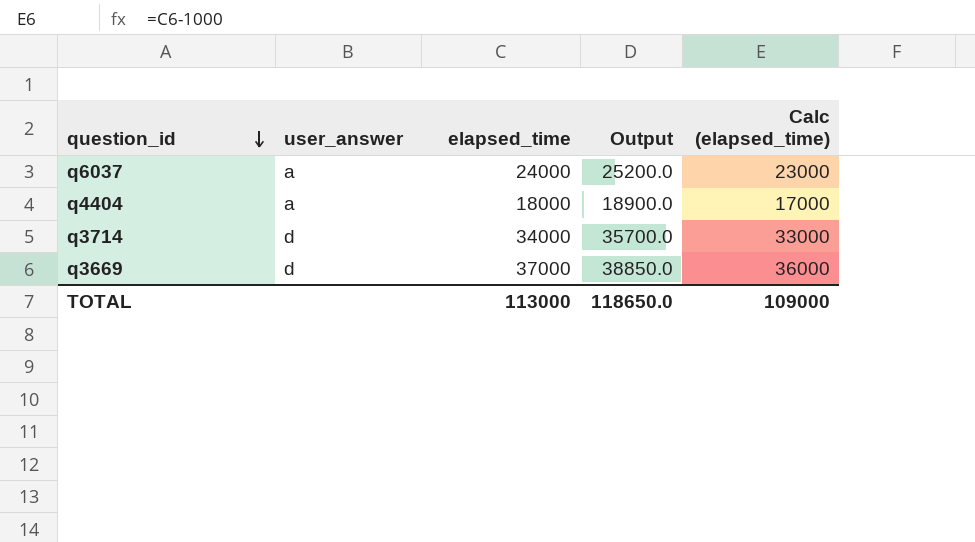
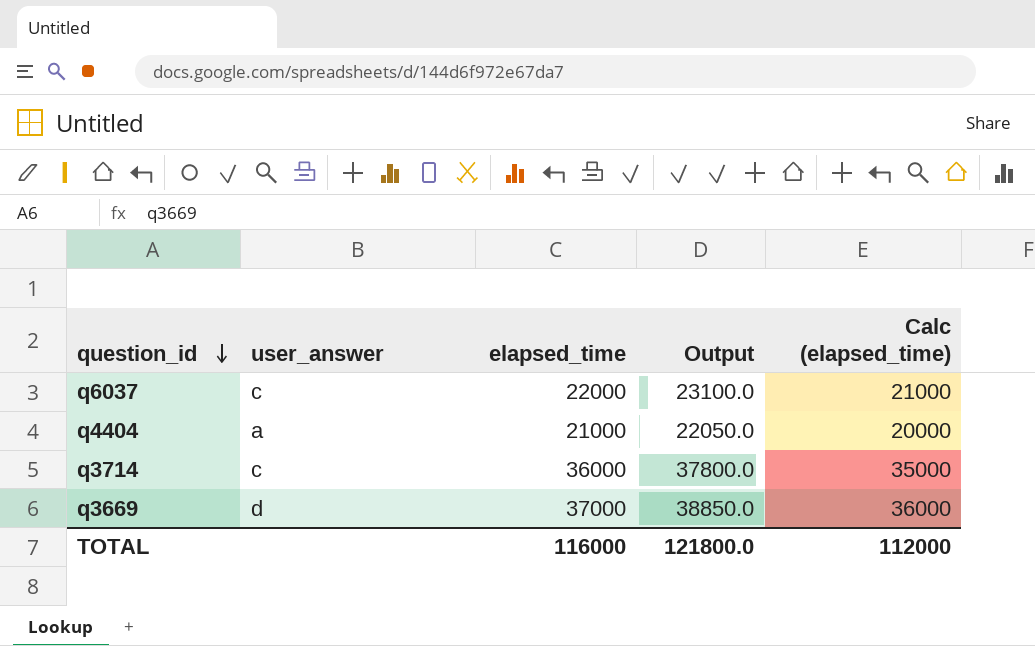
q6037 | user_answer: a -> c
q6037 | elapsed_time: 24000 -> 22000
q6037 | Output: 25200.0 -> 23100.0
q6037 | Calc (elapsed_time): 23000 -> 21000
q4404 | elapsed_time: 18000 -> 21000
q4404 | Output: 18900.0 -> 22050.0
q4404 | Calc (elapsed_time): 17000 -> 20000
q3714 | user_answer: d -> c
q3714 | elapsed_time: 34000 -> 36000
q3714 | Output: 35700.0 -> 37800.0
q3714 | Calc (elapsed_time): 33000 -> 35000
TOTAL | elapsed_time: 113000 -> 116000
TOTAL | Output: 118650.0 -> 121800.0
TOTAL | Calc (elapsed_time): 109000 -> 112000

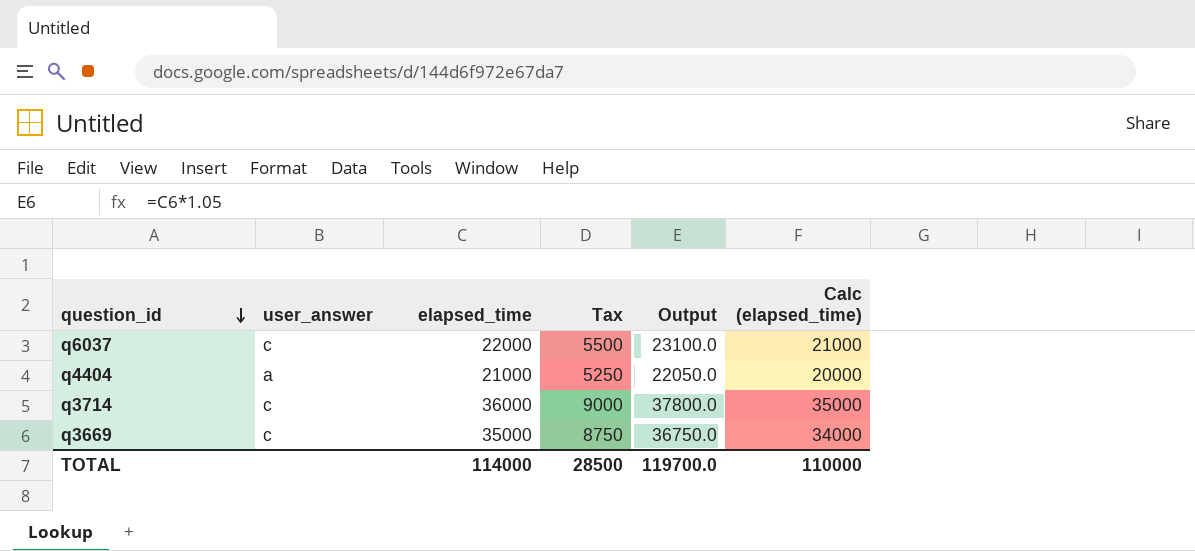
column Tax | formula: none -> [elapsed_time] * 0.25
q3669 | user_answer: d -> c
q3669 | elapsed_time: 37000 -> 35000
q3669 | Output: 38850.0 -> 36750.0
q3669 | Calc (elapsed_time): 36000 -> 34000
TOTAL | elapsed_time: 116000 -> 114000
TOTAL | Output: 121800.0 -> 119700.0
TOTAL | Calc (elapsed_time): 112000 -> 110000

